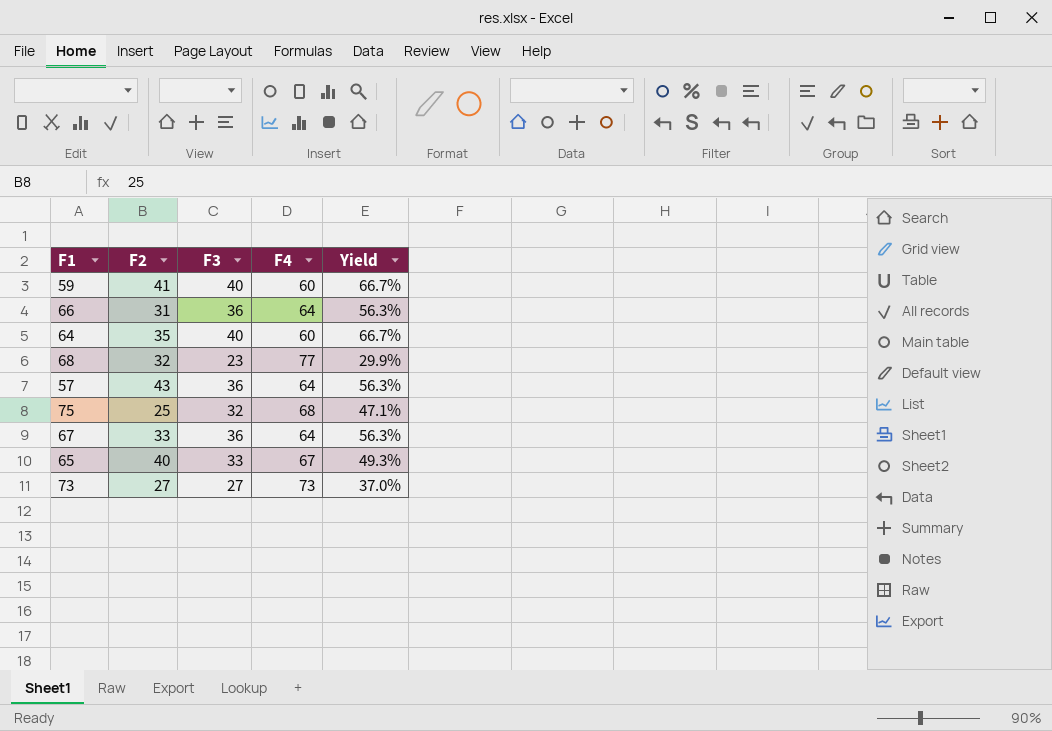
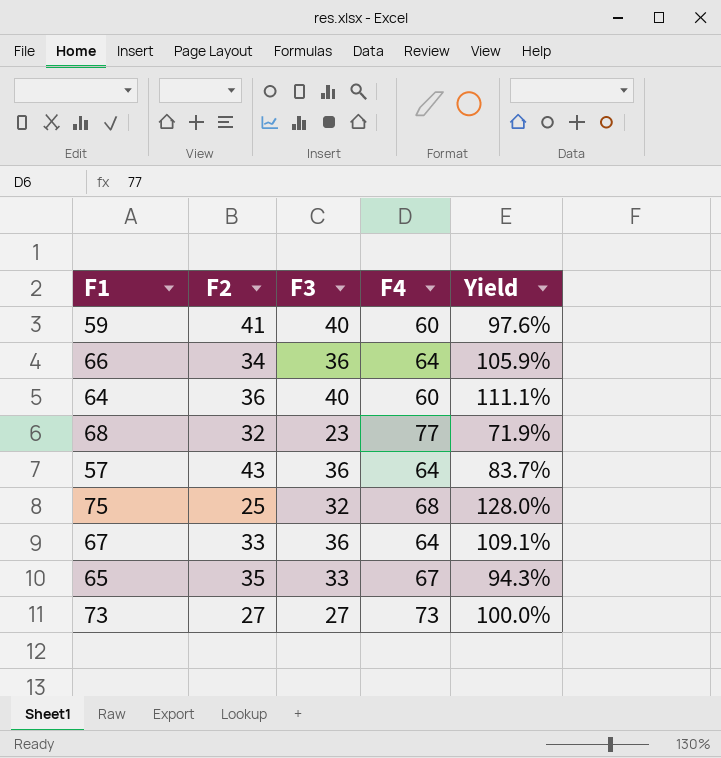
column Yield | formula: [F3] / [F4] -> [F3] / [F2]
66 | F2: 31 -> 34
64 | F2: 35 -> 36
65 | F2: 40 -> 35

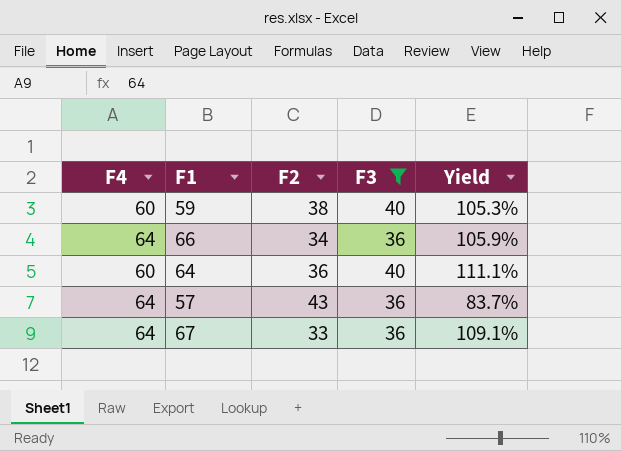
filter: none -> F3 >= 36
column F4 | position: 4 -> 1
59 | F2: 41 -> 38
59 | Yield: 97.6% -> 105.3%

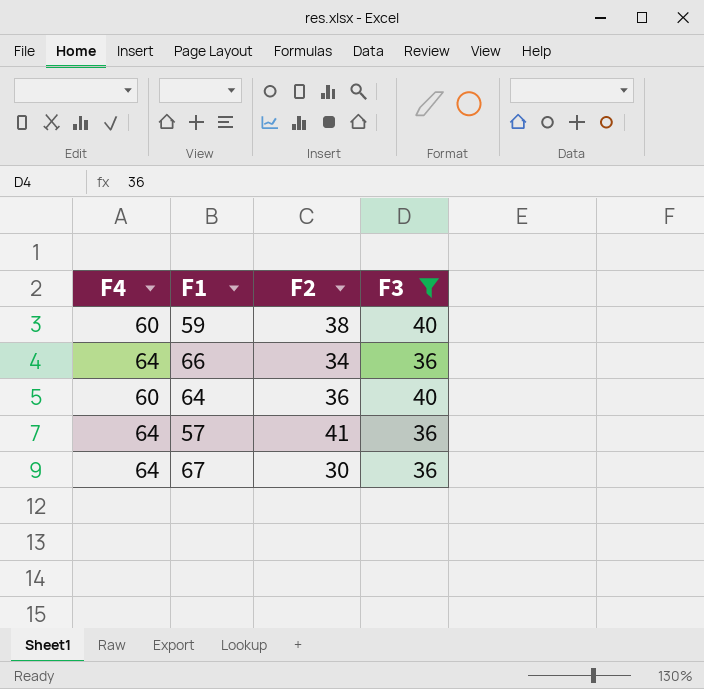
column Yield | formula: [F3] / [F2] -> none
57 | F2: 43 -> 41
67 | F2: 33 -> 30

